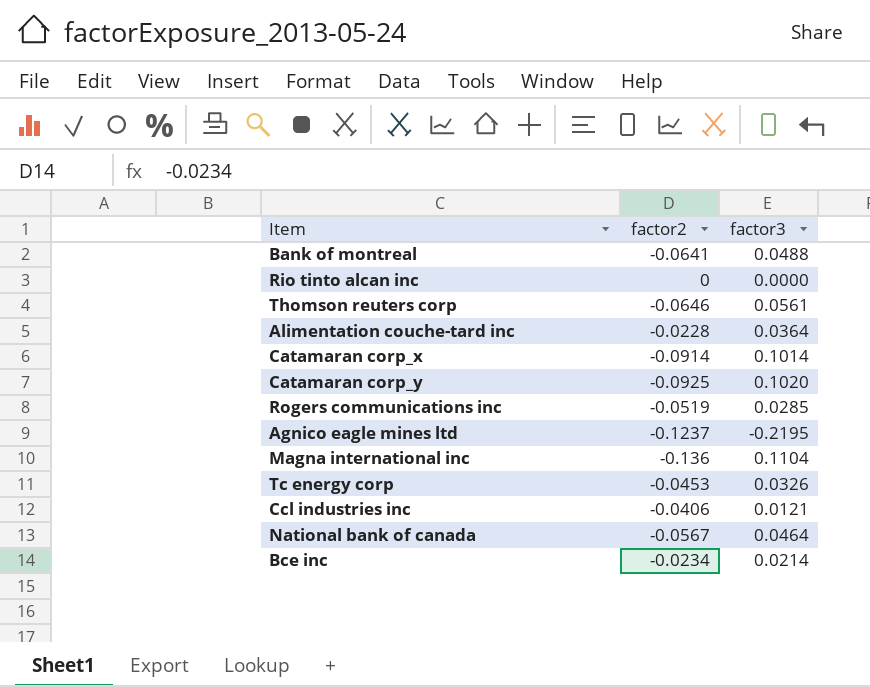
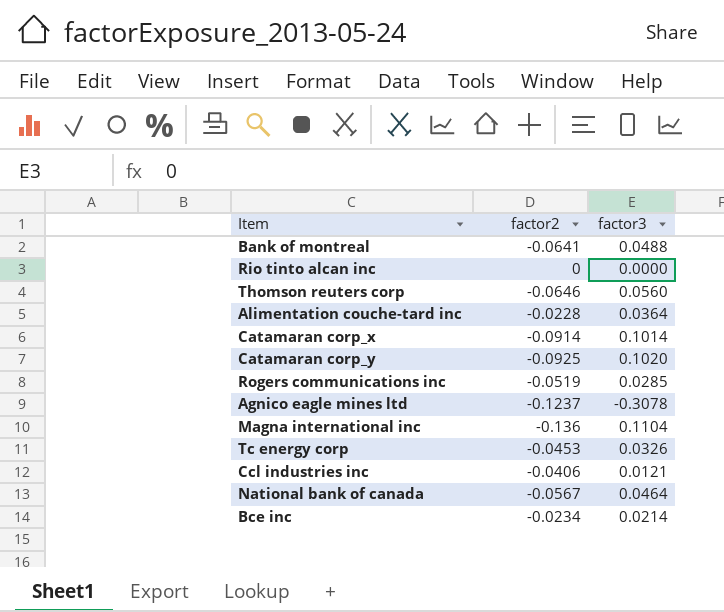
Thomson reuters corp | factor3: 0.0561 -> 0.0560
Agnico eagle mines ltd | factor3: -0.2195 -> -0.3078

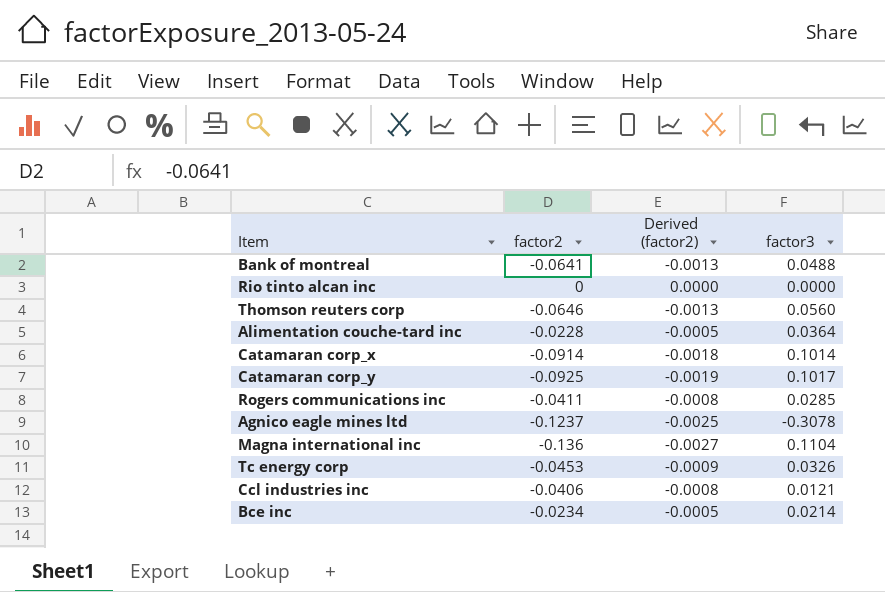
column Derived (factor2) | formula: none -> [factor2] * 0.02
row National bank of canada: -0.0567 | 0.0464 -> none
Catamaran corp_y | factor3: 0.1020 -> 0.1017
Rogers communications inc | factor2: -0.0519 -> -0.0411

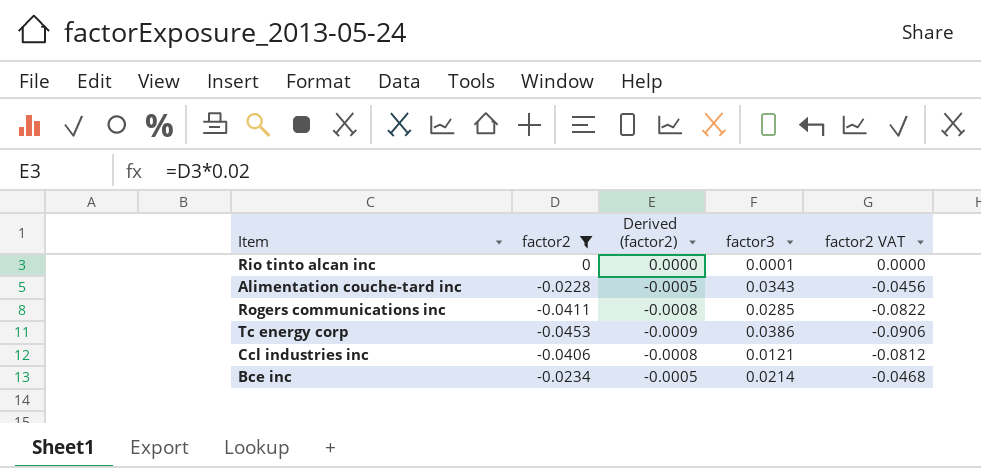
filter: none -> factor2 >= -0.0453
column factor2 VAT | formula: none -> [factor2] * 2
Rio tinto alcan inc | factor3: 0.0000 -> 0.0001
Alimentation couche-tard inc | factor3: 0.0364 -> 0.0343
Tc energy corp | factor3: 0.0326 -> 0.0386

